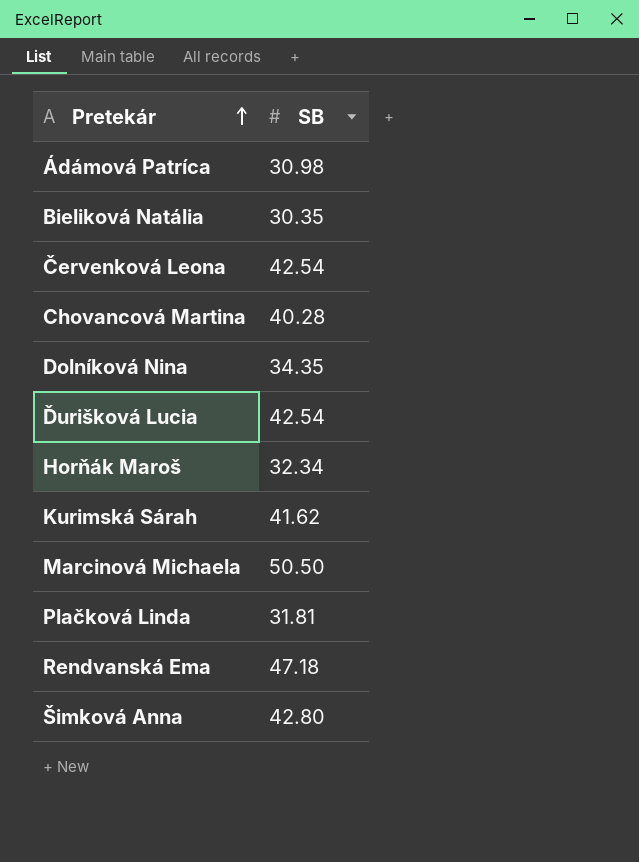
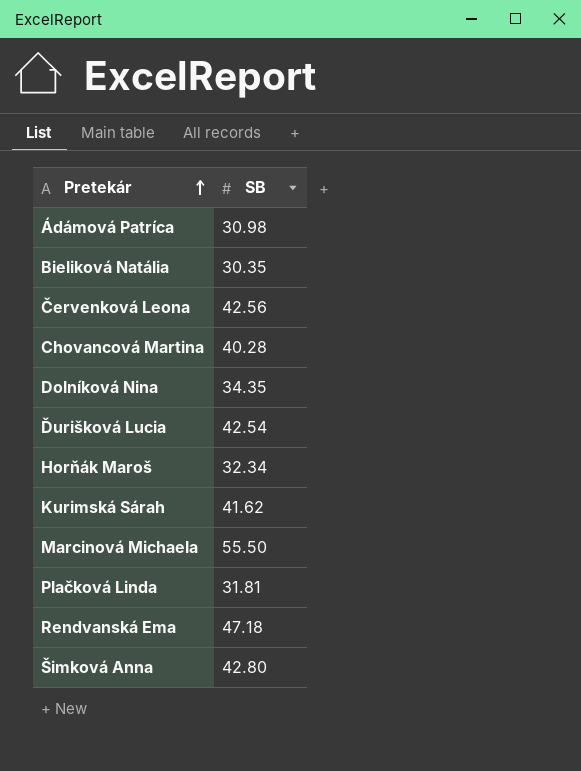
Červenková Leona | SB: 42.54 -> 42.56
Marcinová Michaela | SB: 50.50 -> 55.50

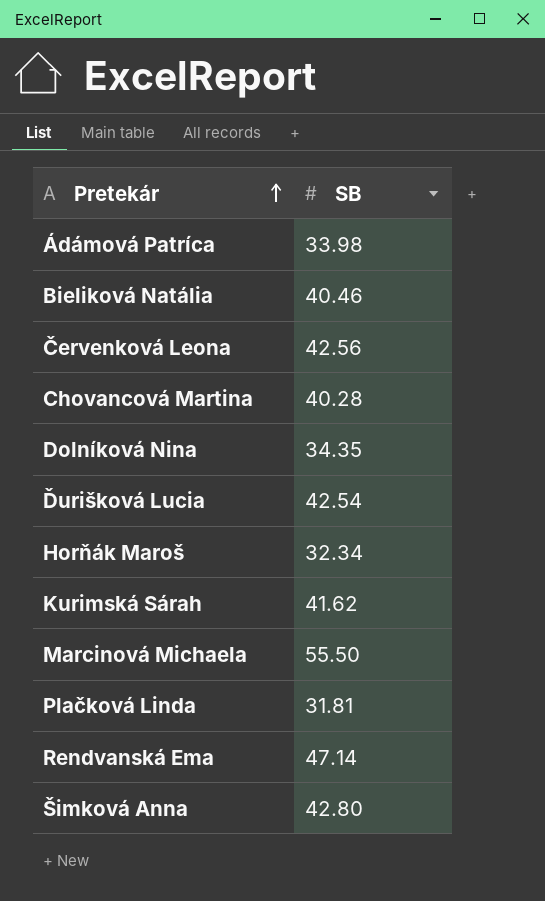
Ádámová Patríca | SB: 30.98 -> 33.98
Bieliková Natália | SB: 30.35 -> 40.46
Rendvanská Ema | SB: 47.18 -> 47.14

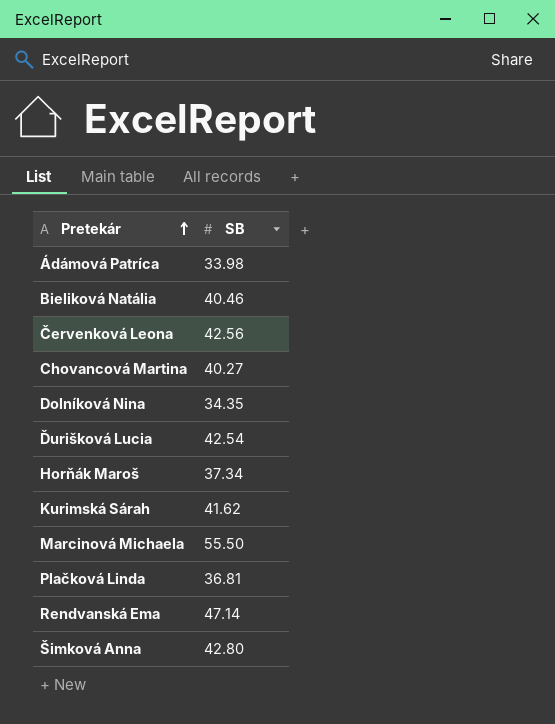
Chovancová Martina | SB: 40.28 -> 40.27
Horňák Maroš | SB: 32.34 -> 37.34
Plačková Linda | SB: 31.81 -> 36.81

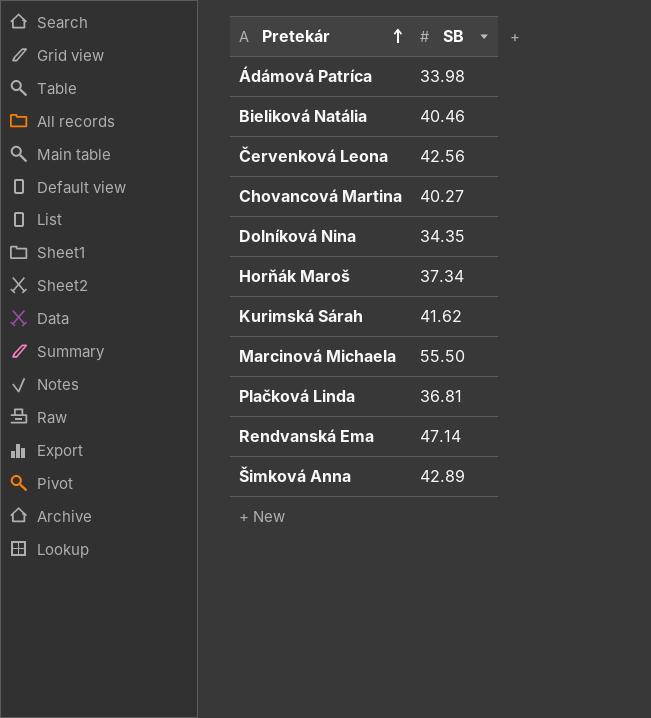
row Ďurišková Lucia: 42.54 -> none
Šimková Anna | SB: 42.80 -> 42.89

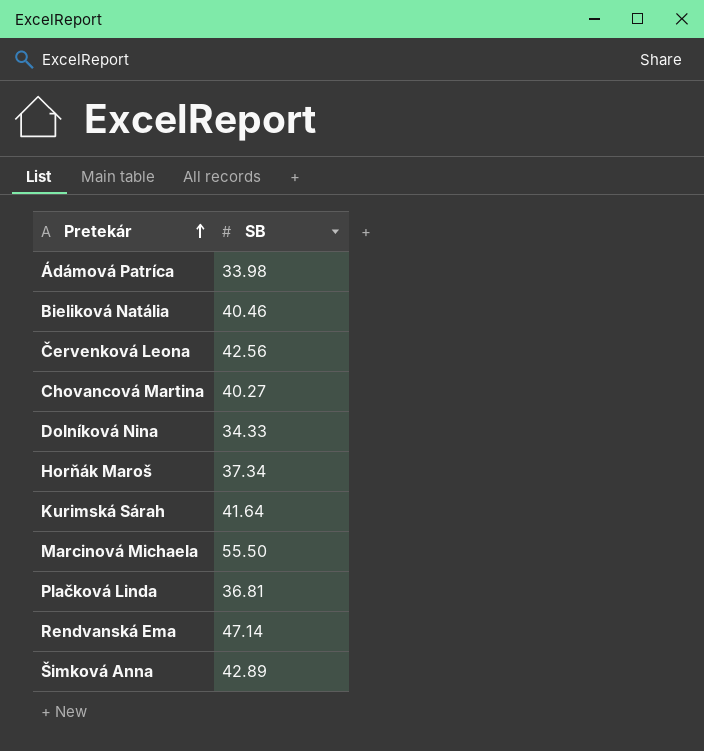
Dolníková Nina | SB: 34.35 -> 34.33
Kurimská Sárah | SB: 41.62 -> 41.64

